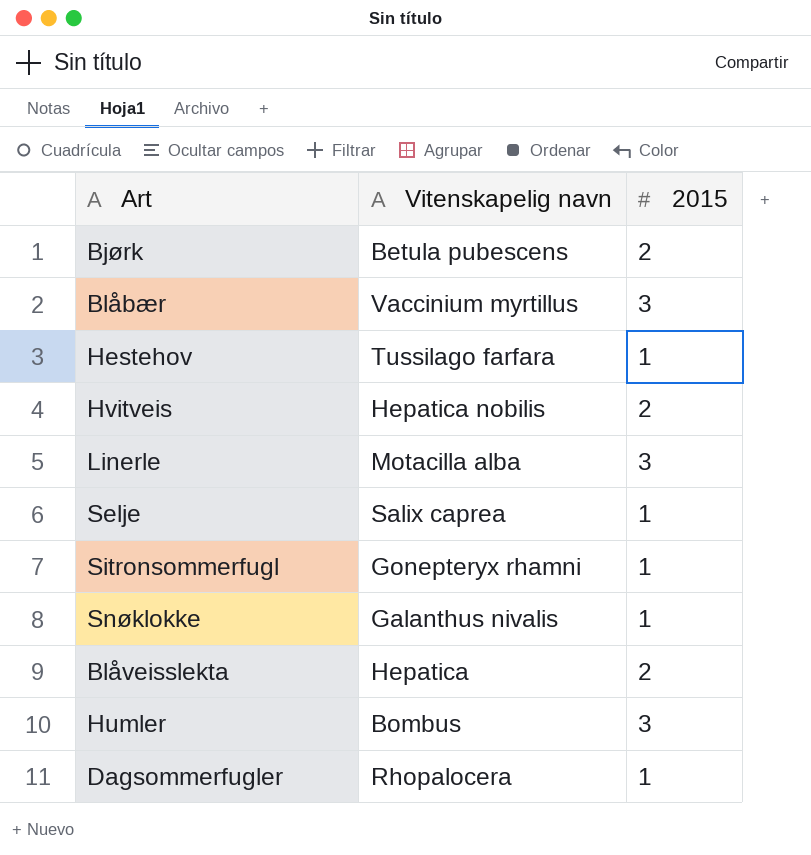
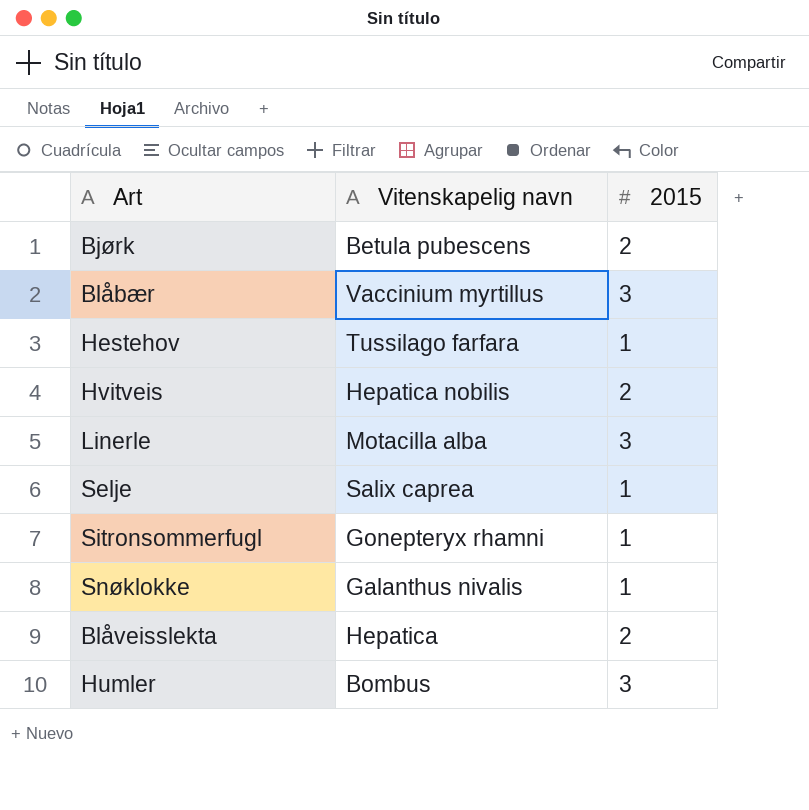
row Dagsommerfugler: Rhopalocera | 1 -> none

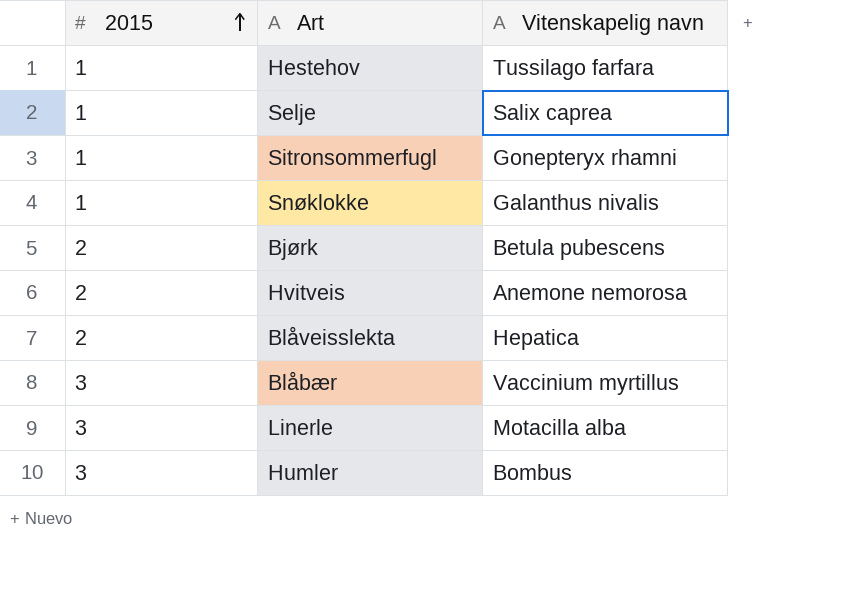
row order: none -> 2015 ascending
column 2015 | position: 3 -> 1
Hvitveis | Vitenskapelig navn: Hepatica nobilis -> Anemone nemorosa

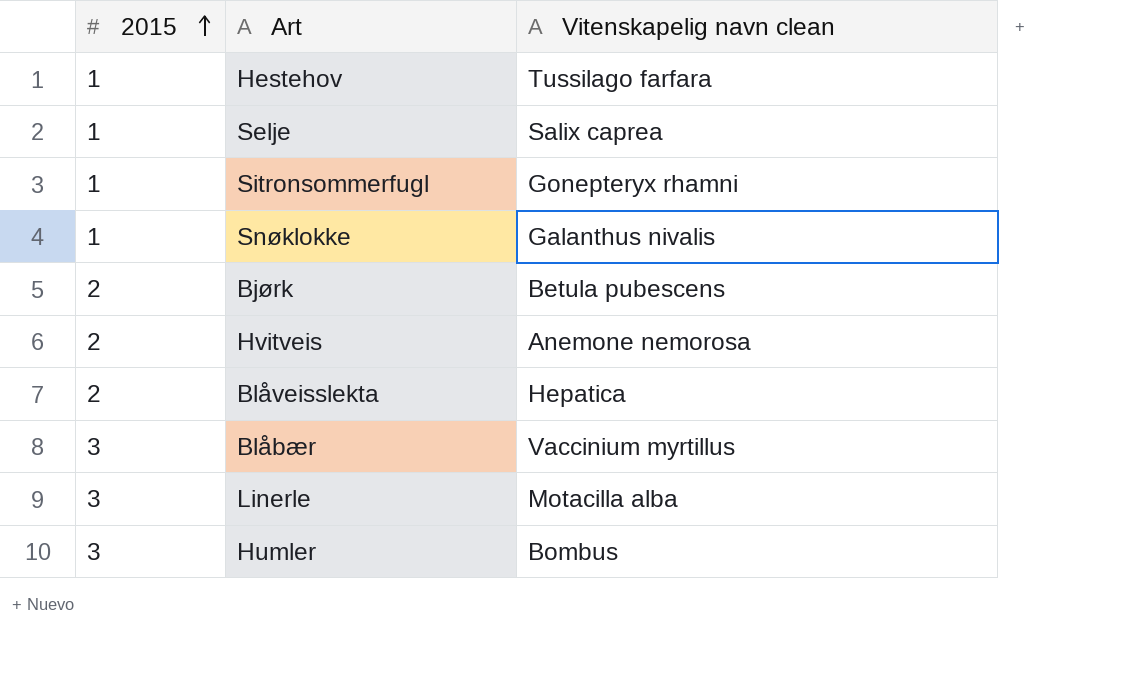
column name: Vitenskapelig navn -> Vitenskapelig navn clean

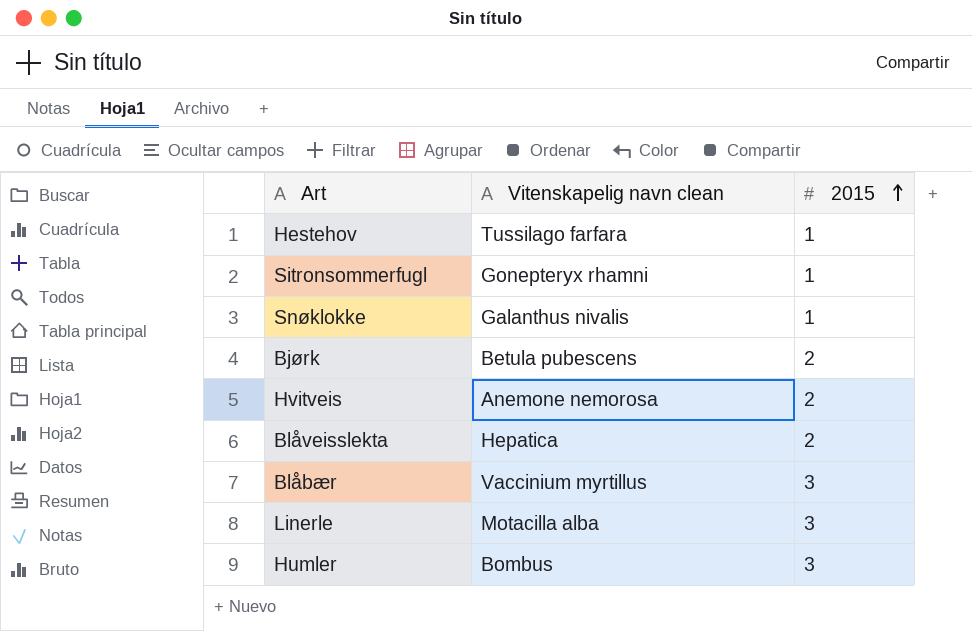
column 2015 | position: 1 -> 3
row Selje: 1 | Salix caprea -> none

